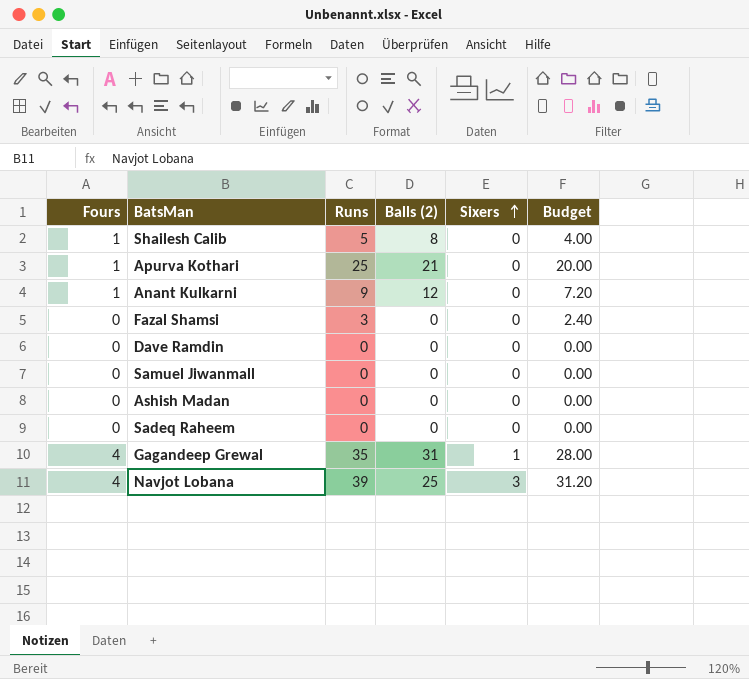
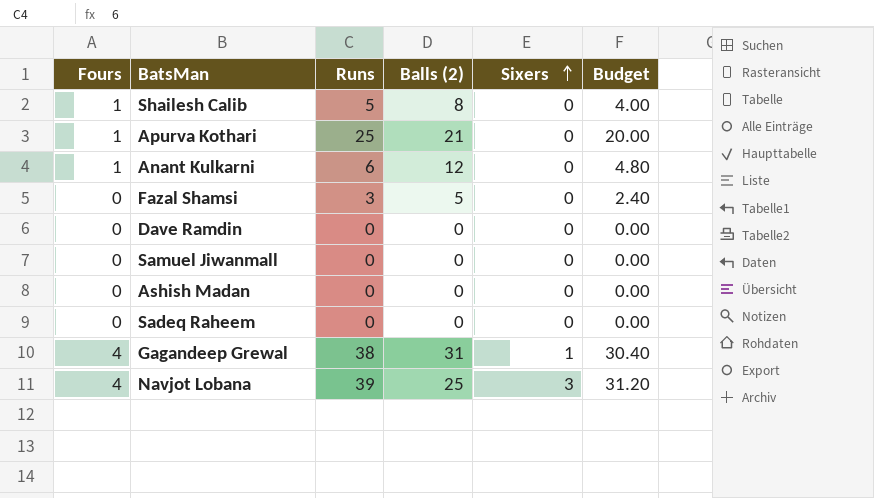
Anant Kulkarni | Runs: 9 -> 6
Anant Kulkarni | Budget: 7.20 -> 4.80
Fazal Shamsi | Balls (2): 0 -> 5
Gagandeep Grewal | Runs: 35 -> 38
Gagandeep Grewal | Budget: 28.00 -> 30.40

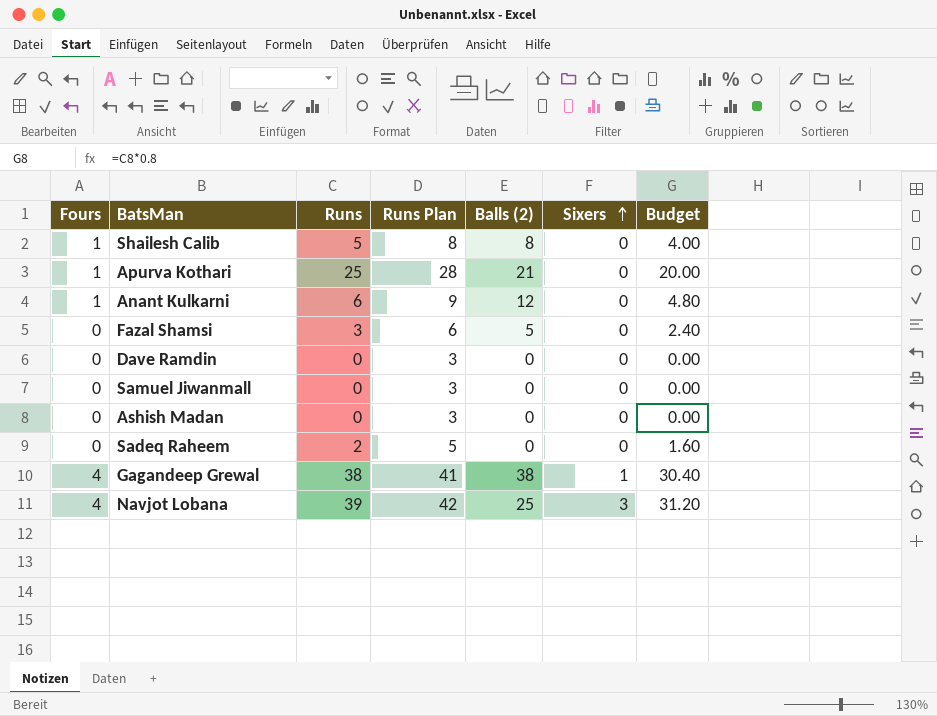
column Runs Plan | formula: none -> [Runs] + 3
Sadeq Raheem | Runs: 0 -> 2
Sadeq Raheem | Budget: 0.00 -> 1.60
Gagandeep Grewal | Balls (2): 31 -> 38

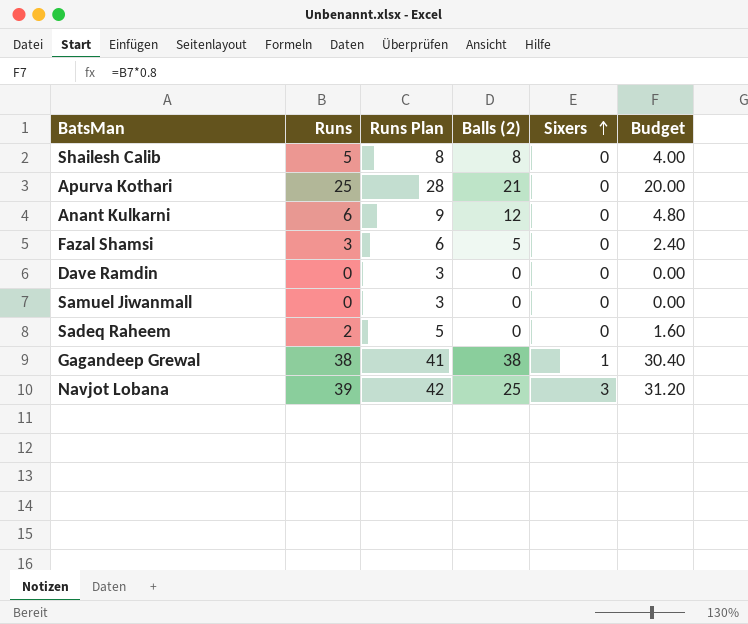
column Fours | position: 1 -> none
row Ashish Madan: 0 | 0 | 3 | 0 | 0 | 0.00 -> none

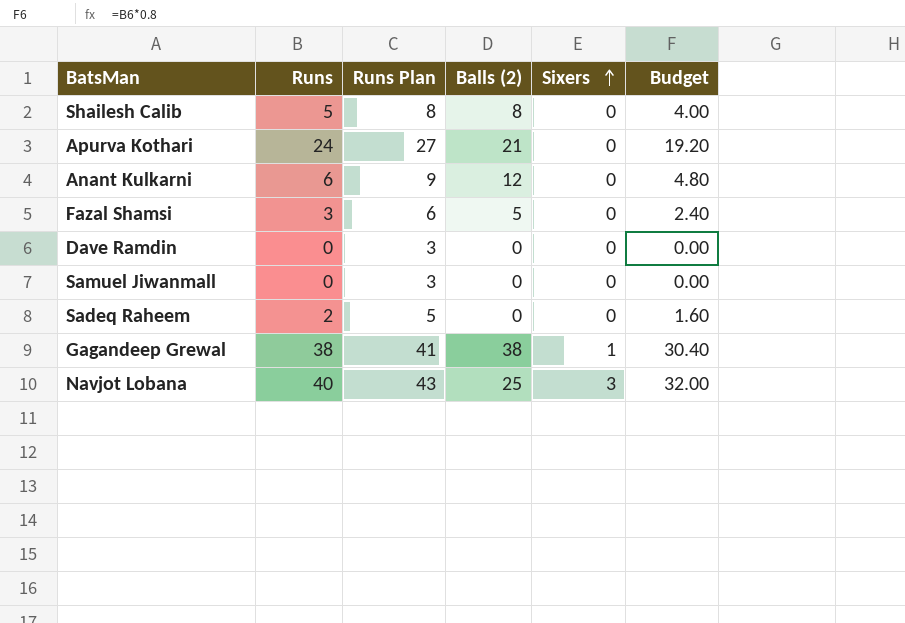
Apurva Kothari | Runs: 25 -> 24
Apurva Kothari | Runs Plan: 28 -> 27
Apurva Kothari | Budget: 20.00 -> 19.20
Navjot Lobana | Runs: 39 -> 40
Navjot Lobana | Runs Plan: 42 -> 43
Navjot Lobana | Budget: 31.20 -> 32.00

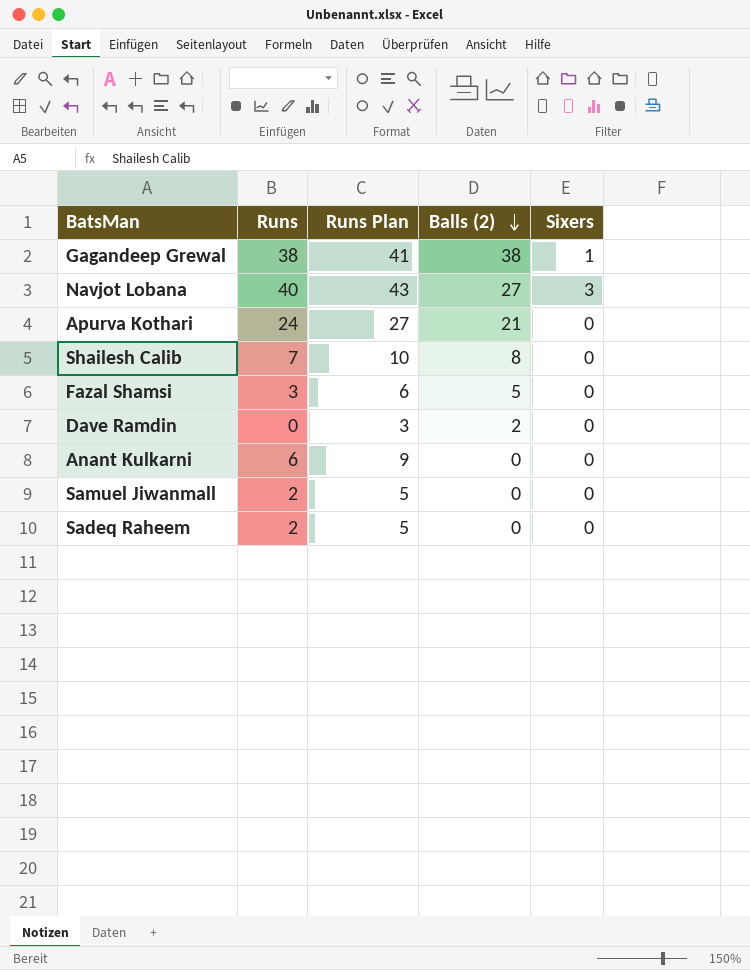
row order: Sixers ascending -> Balls (2) descending
column Budget | formula: [Runs] * 0.8 -> none
Navjot Lobana | Balls (2): 25 -> 27
Shailesh Calib | Runs: 5 -> 7
Shailesh Calib | Runs Plan: 8 -> 10
Dave Ramdin | Balls (2): 0 -> 2
Anant Kulkarni | Balls (2): 12 -> 0
Samuel Jiwanmall | Runs: 0 -> 2
Samuel Jiwanmall | Runs Plan: 3 -> 5

